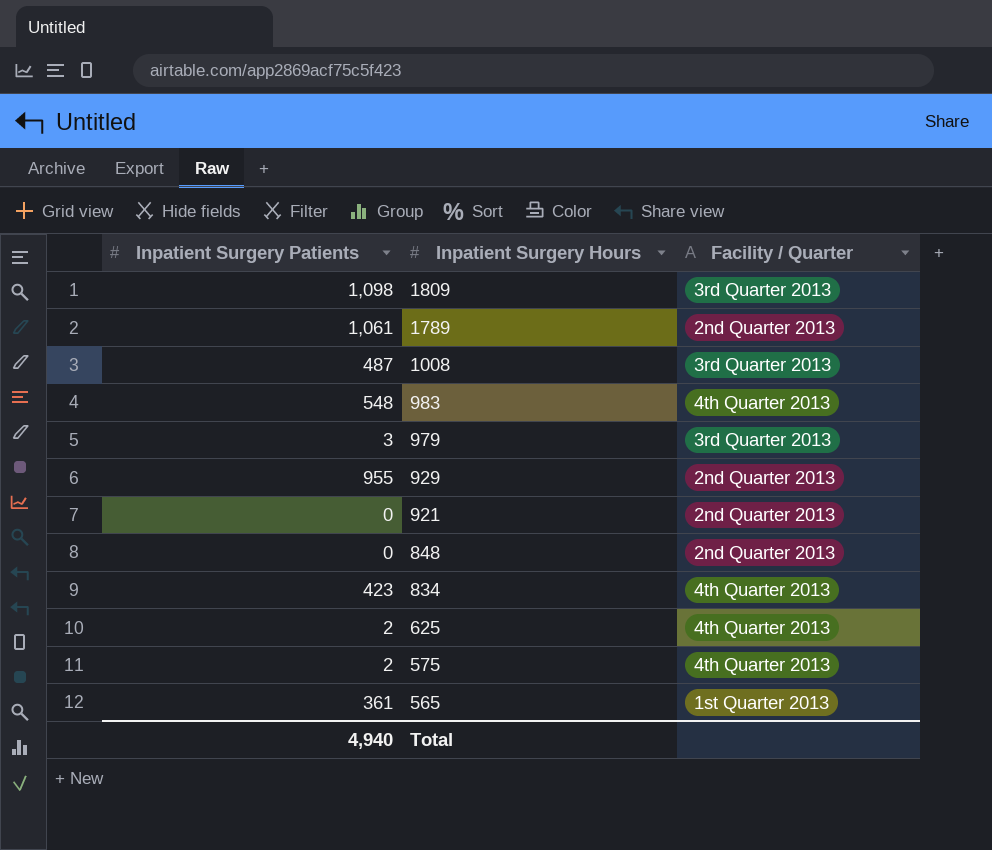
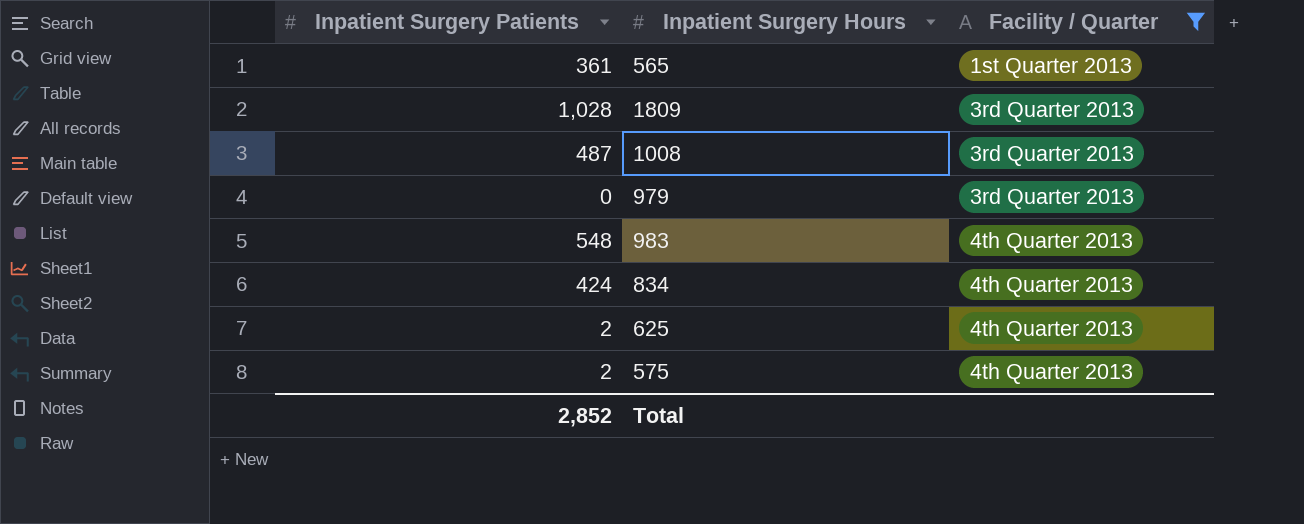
filter: none -> Facility / Quarter != 2nd Quarter 2013
row order: Inpatient Surgery Hours descending -> Facility / Quarter ascending
1809 | Inpatient Surgery Patients: 1,098 -> 1,028
979 | Inpatient Surgery Patients: 3 -> 0
834 | Inpatient Surgery Patients: 423 -> 424
Total | Inpatient Surgery Patients: 4,940 -> 2,852

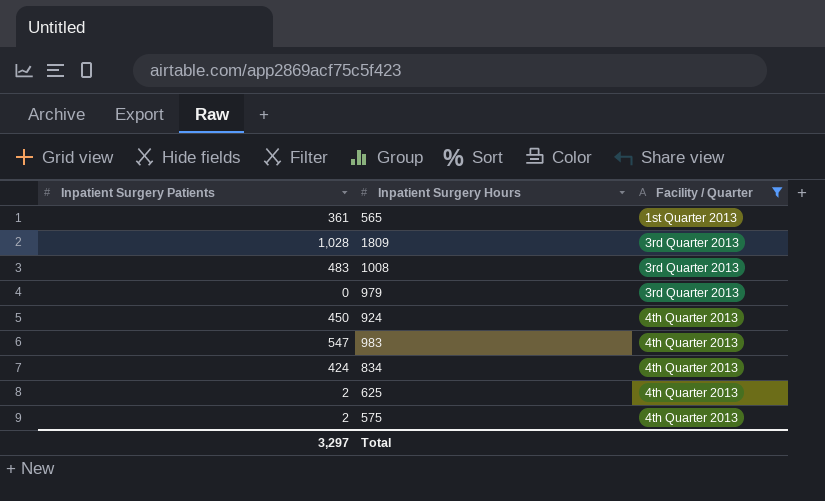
1008 | Inpatient Surgery Patients: 487 -> 483
row 924: none -> 450 | 4th Quarter 2013
983 | Inpatient Surgery Patients: 548 -> 547
Total | Inpatient Surgery Patients: 2,852 -> 3,297

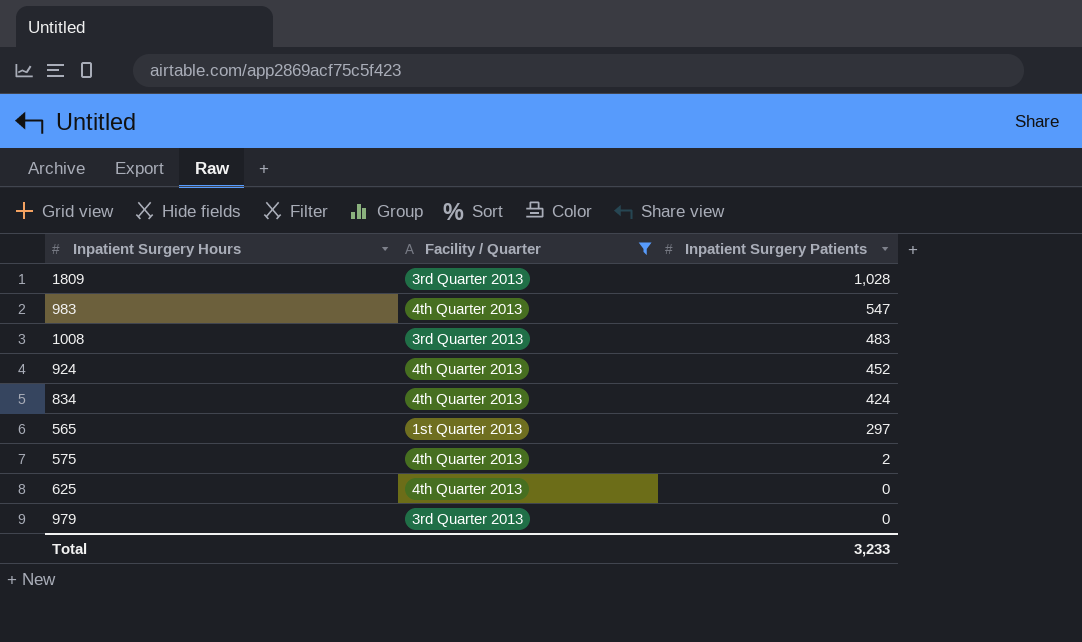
row order: Facility / Quarter ascending -> Inpatient Surgery Patients descending
column Inpatient Surgery Patients | position: 1 -> 3
924 | Inpatient Surgery Patients: 450 -> 452
565 | Inpatient Surgery Patients: 361 -> 297
625 | Inpatient Surgery Patients: 2 -> 0
Total | Inpatient Surgery Patients: 3,297 -> 3,233

